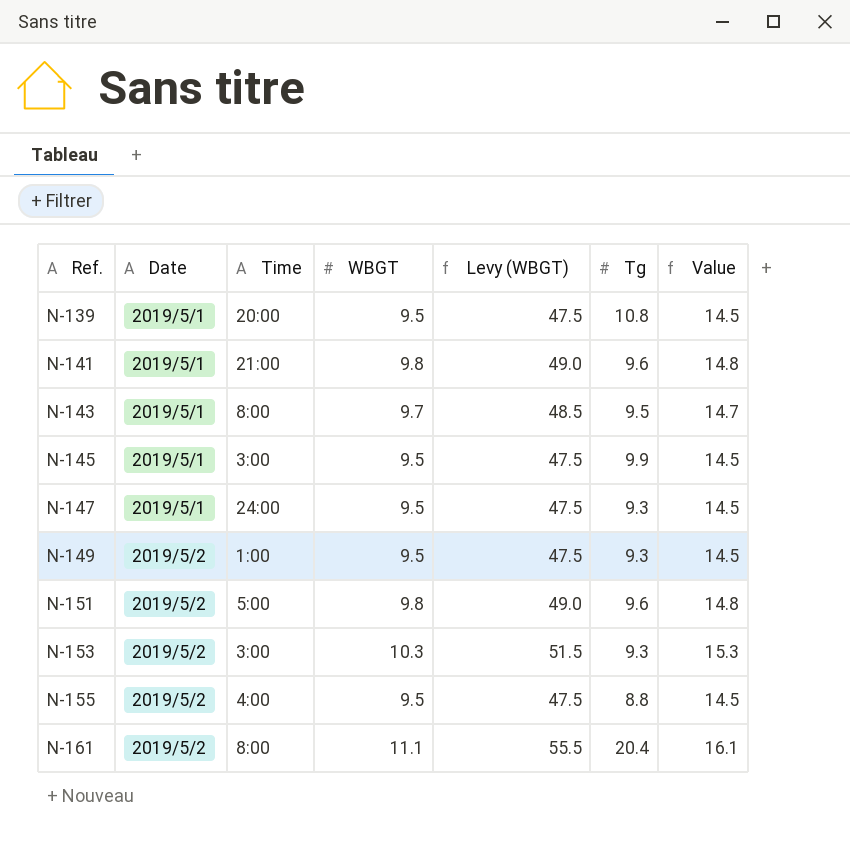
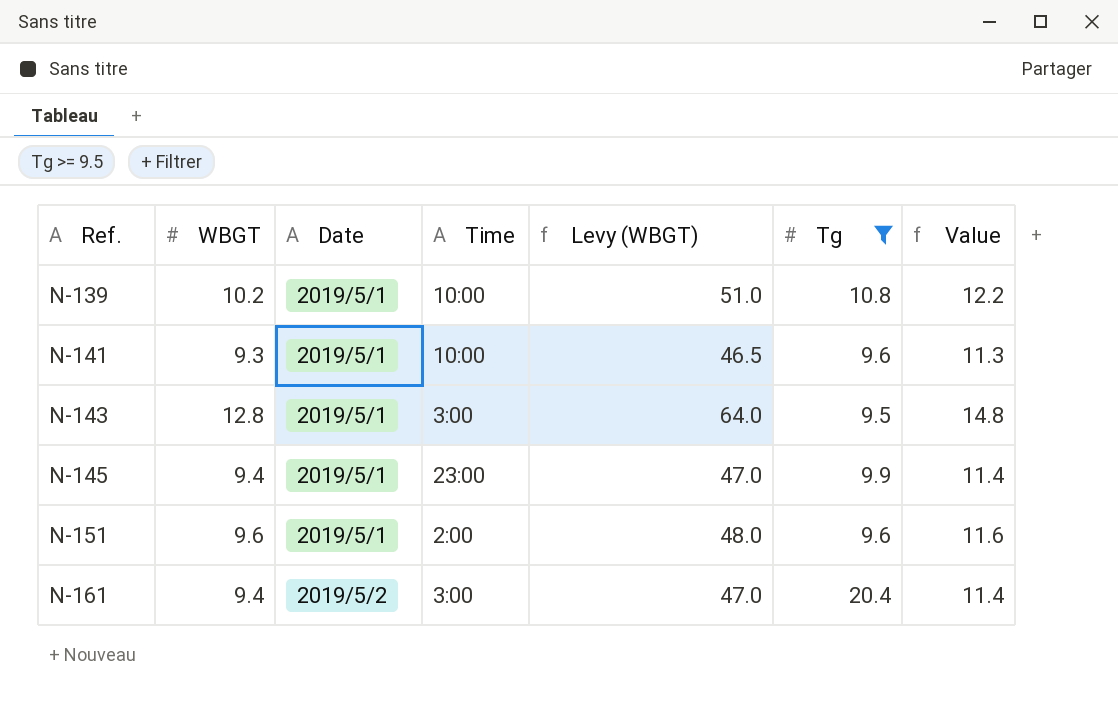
filter: none -> Tg >= 9.5
column WBGT | position: 4 -> 2
column Value | formula: [WBGT] + 5 -> [WBGT] + 2
N-139 | WBGT: 9.5 -> 10.2
N-139 | Time: 20:00 -> 10:00
N-139 | Levy (WBGT): 47.5 -> 51.0
N-141 | WBGT: 9.8 -> 9.3
N-141 | Time: 21:00 -> 10:00
N-141 | Levy (WBGT): 49.0 -> 46.5
N-143 | WBGT: 9.7 -> 12.8
N-143 | Time: 8:00 -> 3:00
N-143 | Levy (WBGT): 48.5 -> 64.0
N-145 | WBGT: 9.5 -> 9.4
N-145 | Time: 3:00 -> 23:00
N-145 | Levy (WBGT): 47.5 -> 47.0
N-151 | WBGT: 9.8 -> 9.6
N-151 | Date: 2019/5/2 -> 2019/5/1
N-151 | Time: 5:00 -> 2:00
N-151 | Levy (WBGT): 49.0 -> 48.0
N-161 | WBGT: 11.1 -> 9.4
N-161 | Time: 8:00 -> 3:00
N-161 | Levy (WBGT): 55.5 -> 47.0

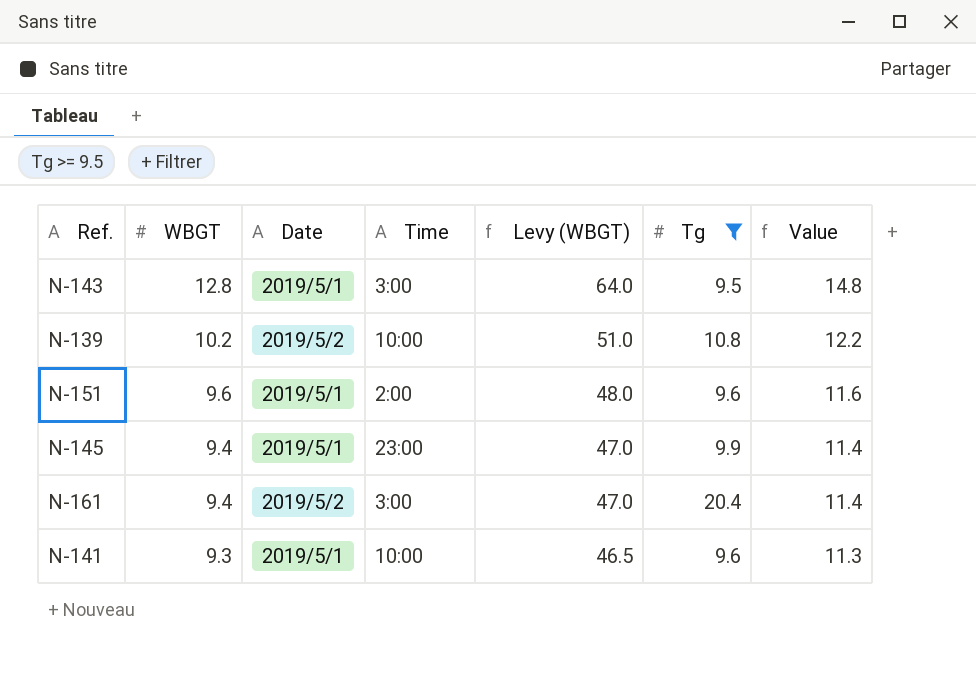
row order: Ref. ascending -> WBGT descending
N-139 | Date: 2019/5/1 -> 2019/5/2

